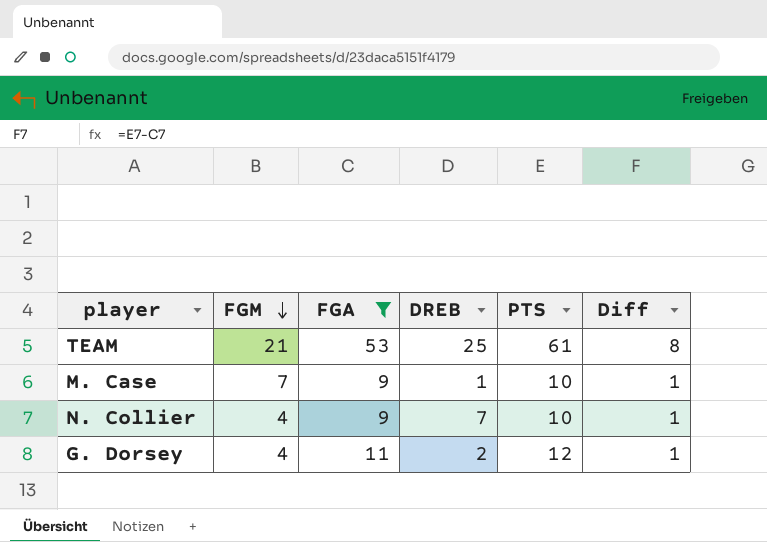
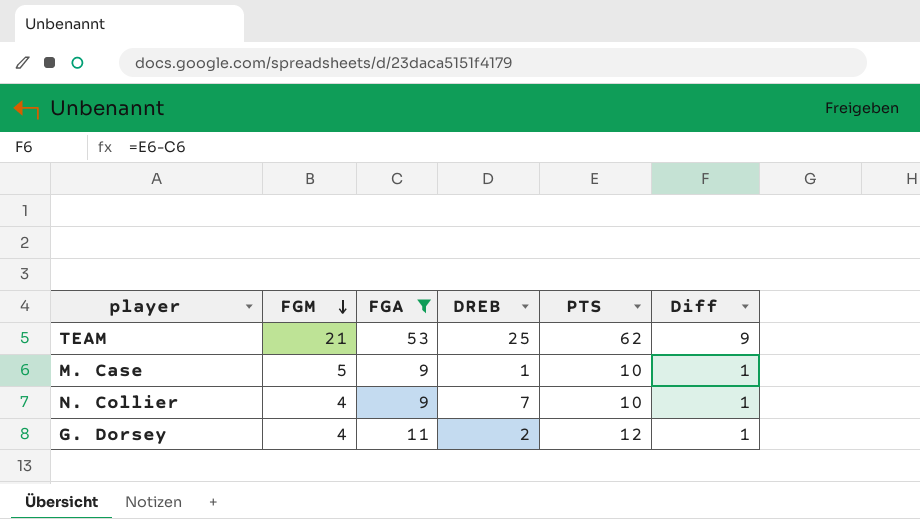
TEAM | PTS: 61 -> 62
TEAM | Diff: 8 -> 9
M. Case | FGM: 7 -> 5

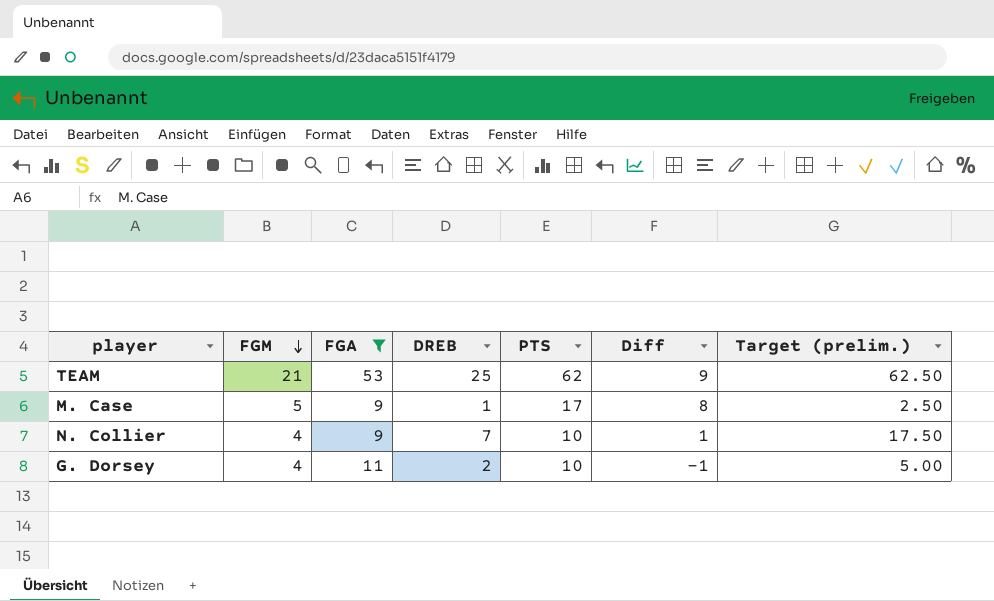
column Target (prelim.) | formula: none -> [DREB] * 2.5
M. Case | PTS: 10 -> 17
M. Case | Diff: 1 -> 8
G. Dorsey | PTS: 12 -> 10
G. Dorsey | Diff: 1 -> -1

